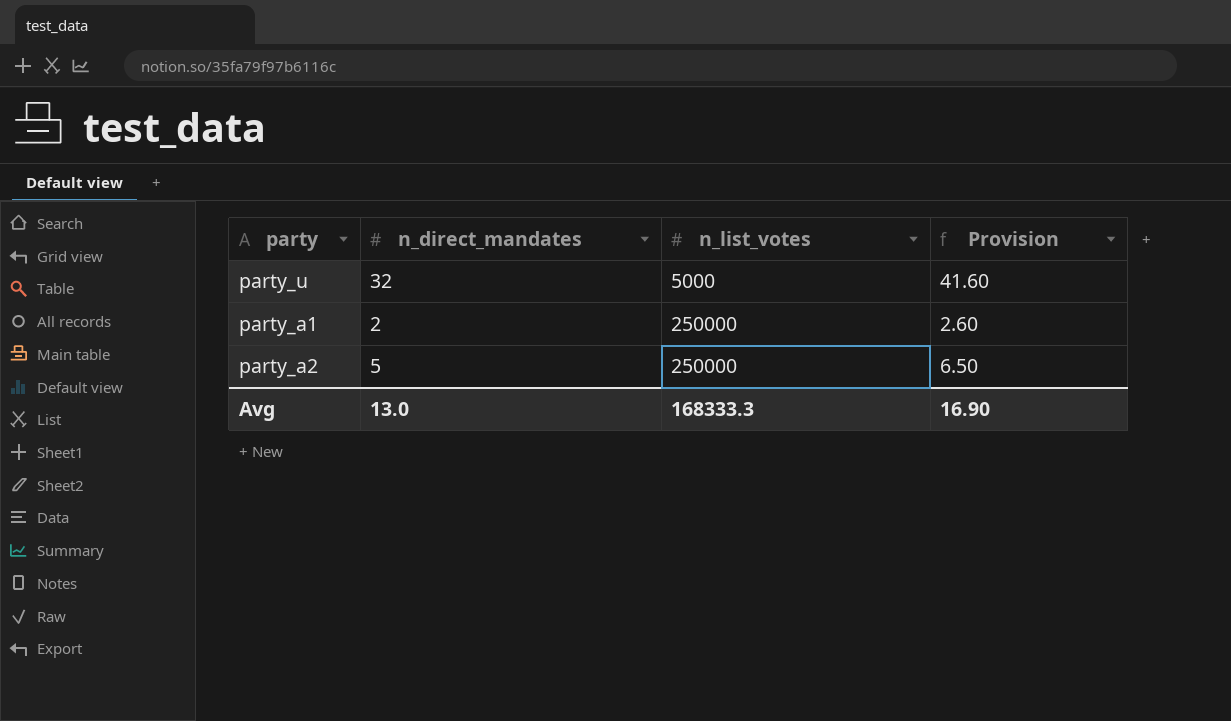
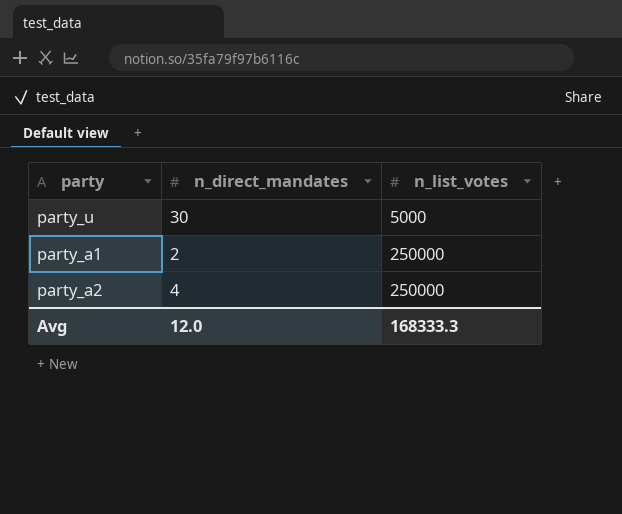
column Provision | formula: [n_direct_mandates] * 1.3 -> none
party_u | n_direct_mandates: 32 -> 30
party_a2 | n_direct_mandates: 5 -> 4
Avg | n_direct_mandates: 13.0 -> 12.0

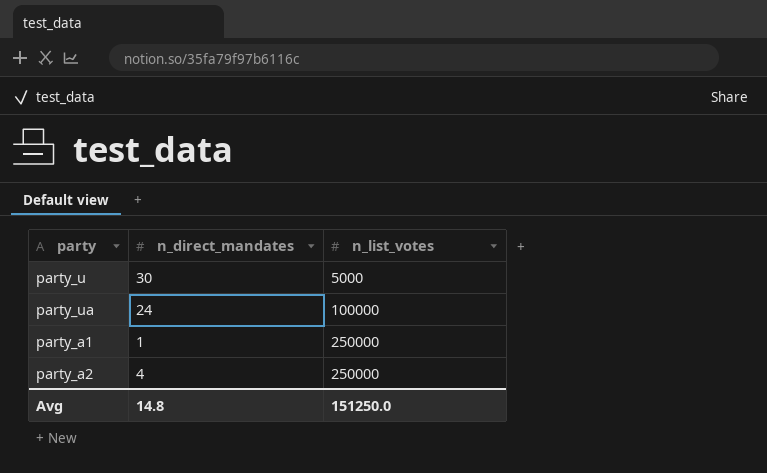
row party_ua: none -> 24 | 100000
party_a1 | n_direct_mandates: 2 -> 1
Avg | n_direct_mandates: 12.0 -> 14.8
Avg | n_list_votes: 168333.3 -> 151250.0

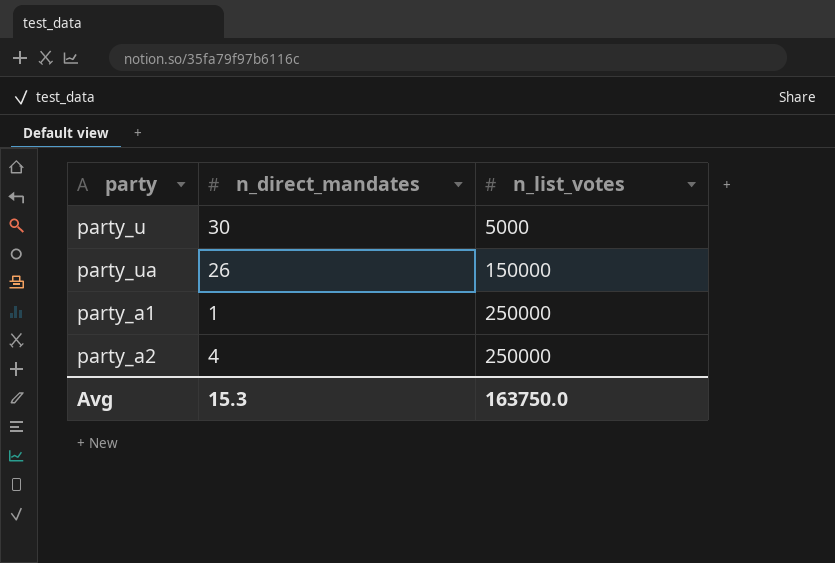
party_ua | n_direct_mandates: 24 -> 26
party_ua | n_list_votes: 100000 -> 150000
Avg | n_direct_mandates: 14.8 -> 15.3
Avg | n_list_votes: 151250.0 -> 163750.0

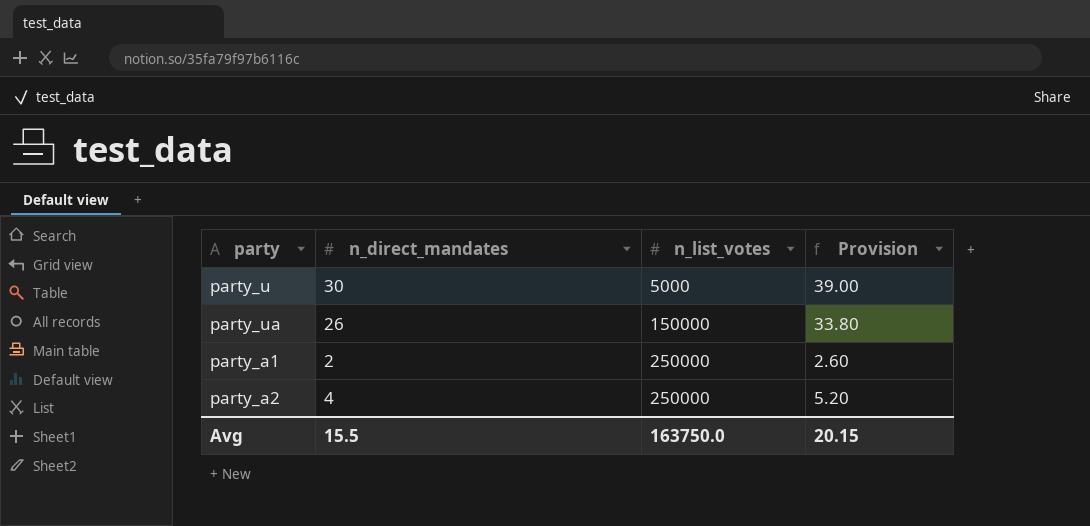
column Provision | formula: none -> [n_direct_mandates] * 1.3
party_a1 | n_direct_mandates: 1 -> 2
Avg | n_direct_mandates: 15.3 -> 15.5

